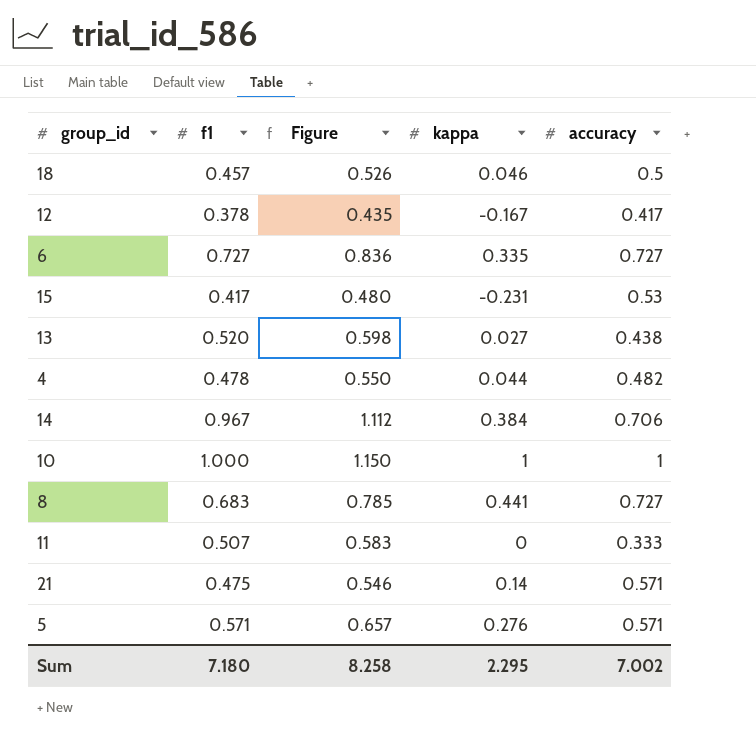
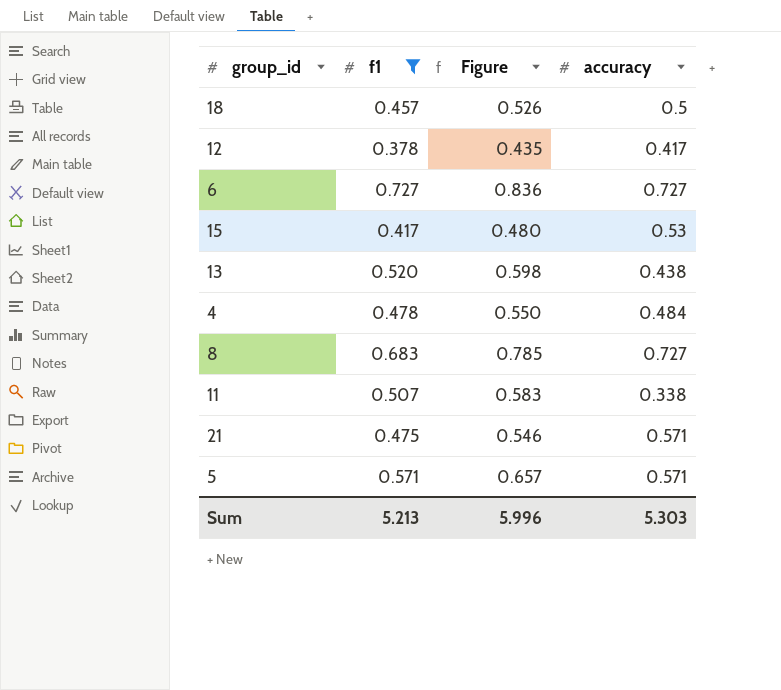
filter: none -> f1 <= 0.727
column kappa | position: 4 -> none
4 | accuracy: 0.482 -> 0.484
11 | accuracy: 0.333 -> 0.338
Sum | f1: 7.180 -> 5.213
Sum | Figure: 8.258 -> 5.996
Sum | accuracy: 7.002 -> 5.303

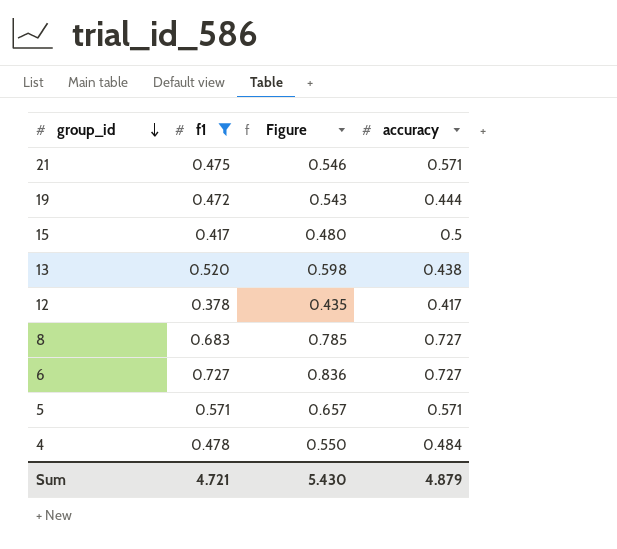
row order: none -> group_id descending
row 18: 0.457 | 0.526 | 0.5 -> none
row 11: 0.507 | 0.583 | 0.338 -> none
row 19: none -> 0.472 | 0.543 | 0.444
15 | accuracy: 0.53 -> 0.5
Sum | f1: 5.213 -> 4.721
Sum | Figure: 5.996 -> 5.430
Sum | accuracy: 5.303 -> 4.879

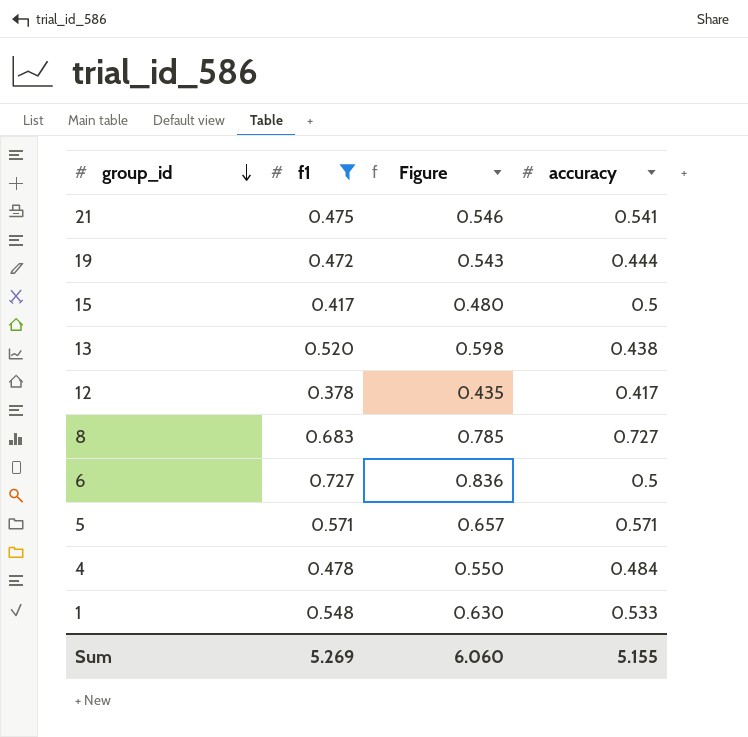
21 | accuracy: 0.571 -> 0.541
6 | accuracy: 0.727 -> 0.5
row 1: none -> 0.548 | 0.630 | 0.533
Sum | f1: 4.721 -> 5.269
Sum | Figure: 5.430 -> 6.060
Sum | accuracy: 4.879 -> 5.155

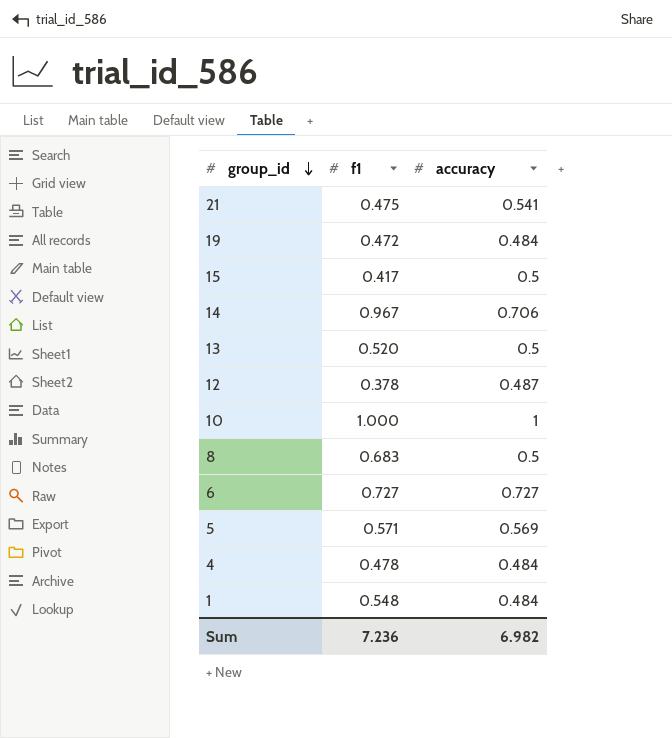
filter: f1 <= 0.727 -> none
column Figure | formula: [f1] * 1.15 -> none
19 | accuracy: 0.444 -> 0.484
13 | accuracy: 0.438 -> 0.5
12 | accuracy: 0.417 -> 0.487
8 | accuracy: 0.727 -> 0.5
6 | accuracy: 0.5 -> 0.727
5 | accuracy: 0.571 -> 0.569
1 | accuracy: 0.533 -> 0.484
Sum | f1: 5.269 -> 7.236
Sum | accuracy: 5.155 -> 6.982

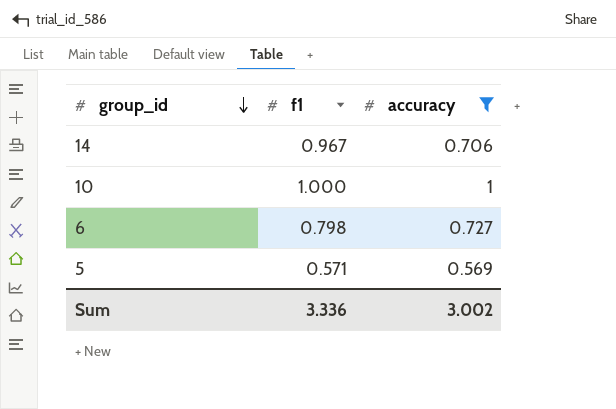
filter: none -> accuracy >= 0.569
6 | f1: 0.727 -> 0.798
Sum | f1: 7.236 -> 3.336
Sum | accuracy: 6.982 -> 3.002

